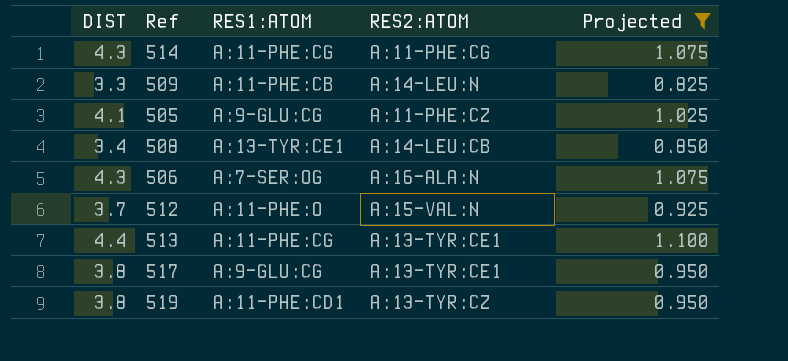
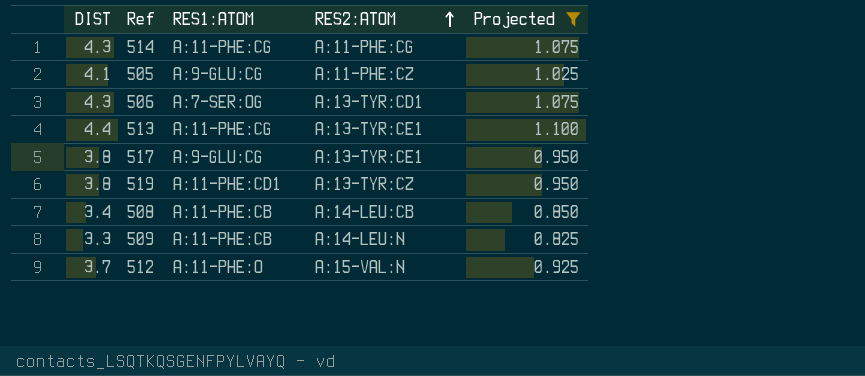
row order: none -> RES2:ATOM ascending
506 | RES2:ATOM: A:16-ALA:N -> A:13-TYR:CD1
508 | RES1:ATOM: A:13-TYR:CE1 -> A:11-PHE:CB

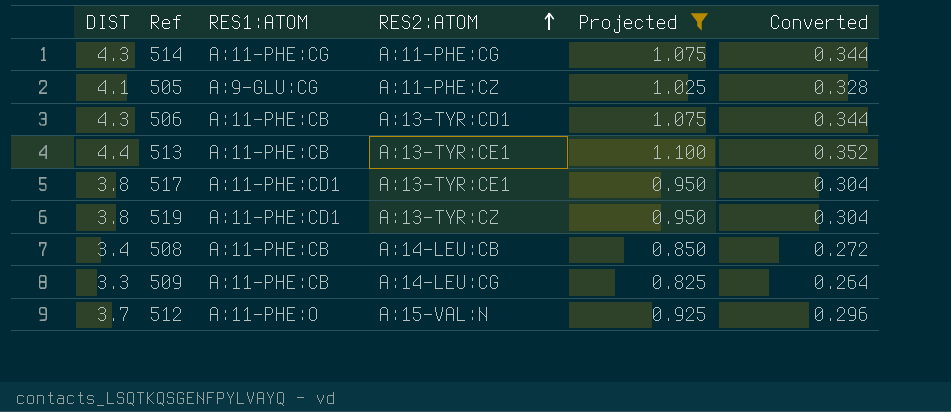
column Converted | formula: none -> [DIST] * 0.08
506 | RES1:ATOM: A:7-SER:OG -> A:11-PHE:CB
513 | RES1:ATOM: A:11-PHE:CG -> A:11-PHE:CB
517 | RES1:ATOM: A:9-GLU:CG -> A:11-PHE:CD1
509 | RES2:ATOM: A:14-LEU:N -> A:14-LEU:CG

